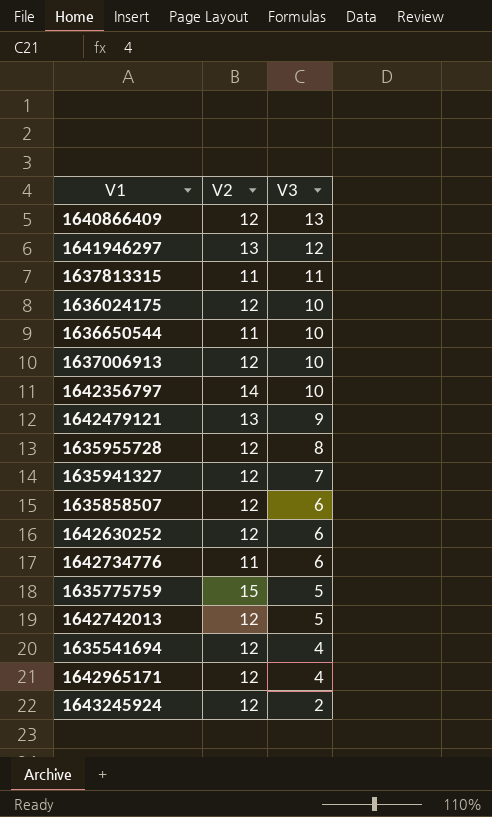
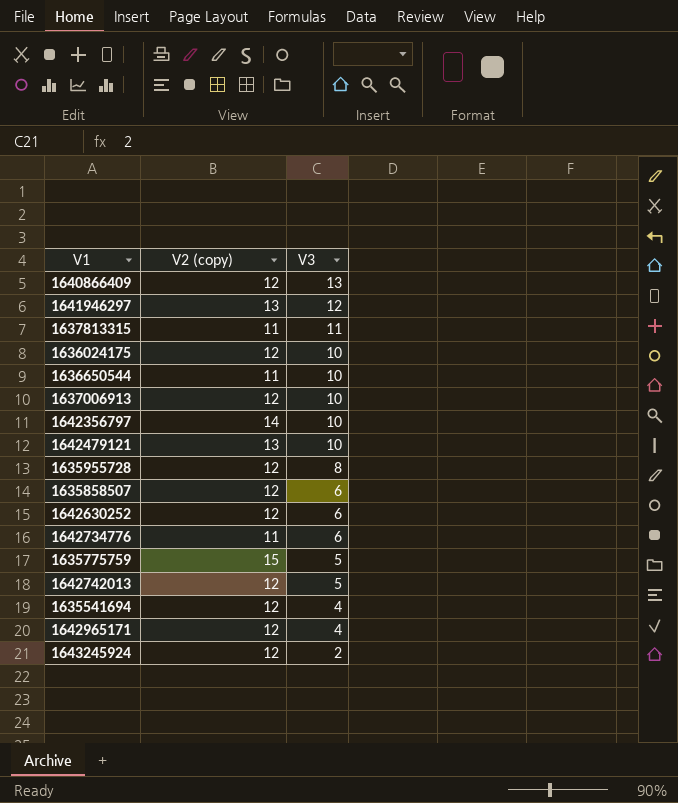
column name: V2 -> V2 (copy)
row 1635941327: 12 | 7 -> none
1642479121 | V3: 9 -> 10

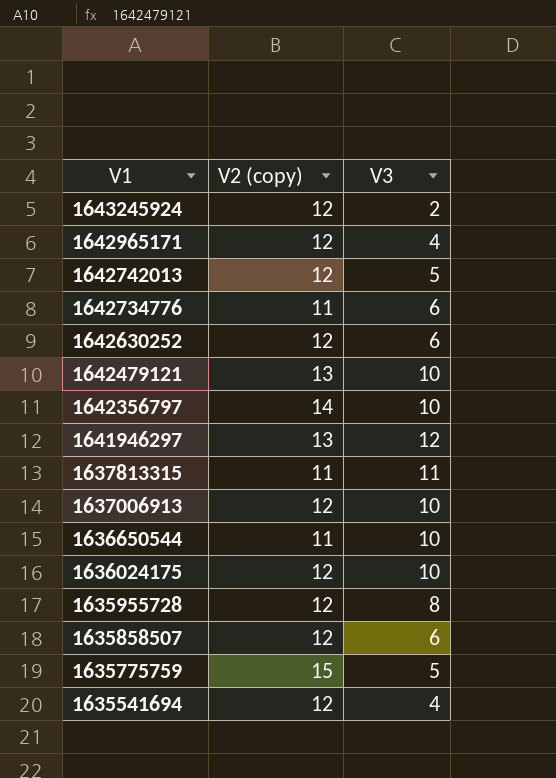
row order: V3 descending -> V1 descending
row 1640866409: 12 | 13 -> none

